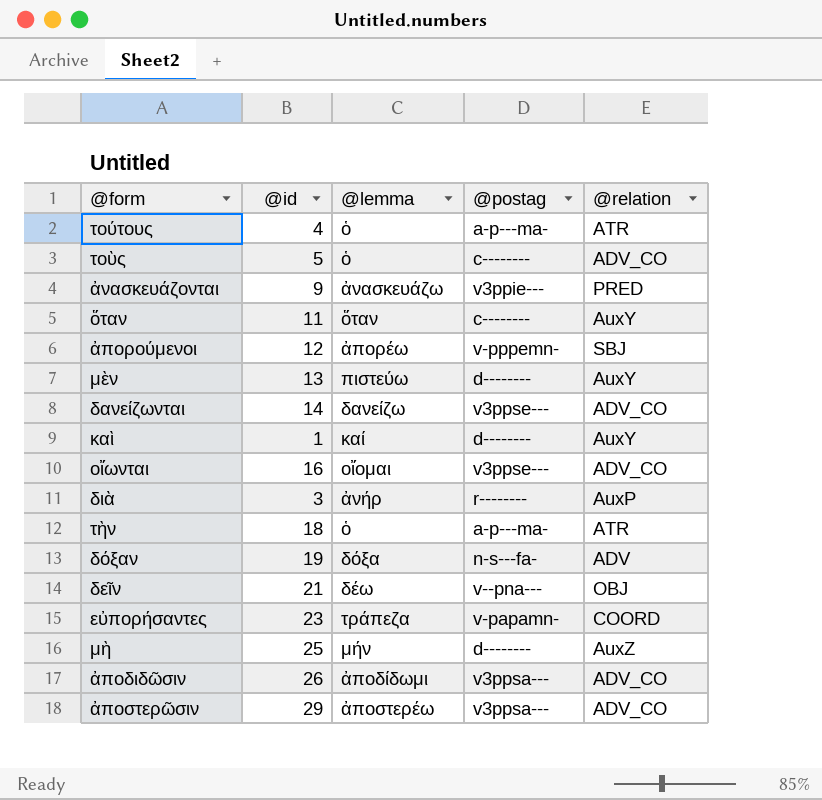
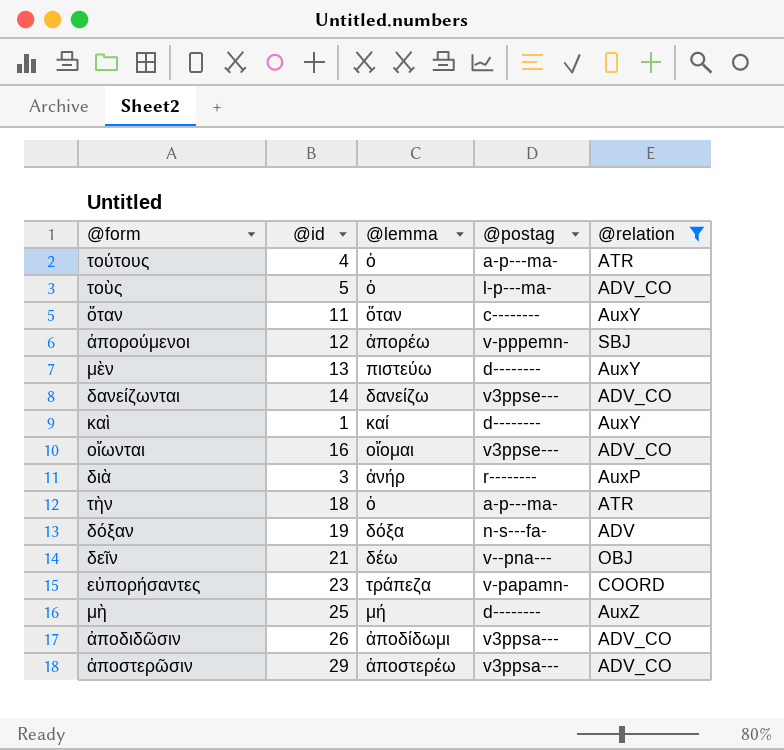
filter: none -> @relation != PRED
τοὺς | @postag: c-------- -> l-p---ma-
μὴ | @lemma: μήν -> μή

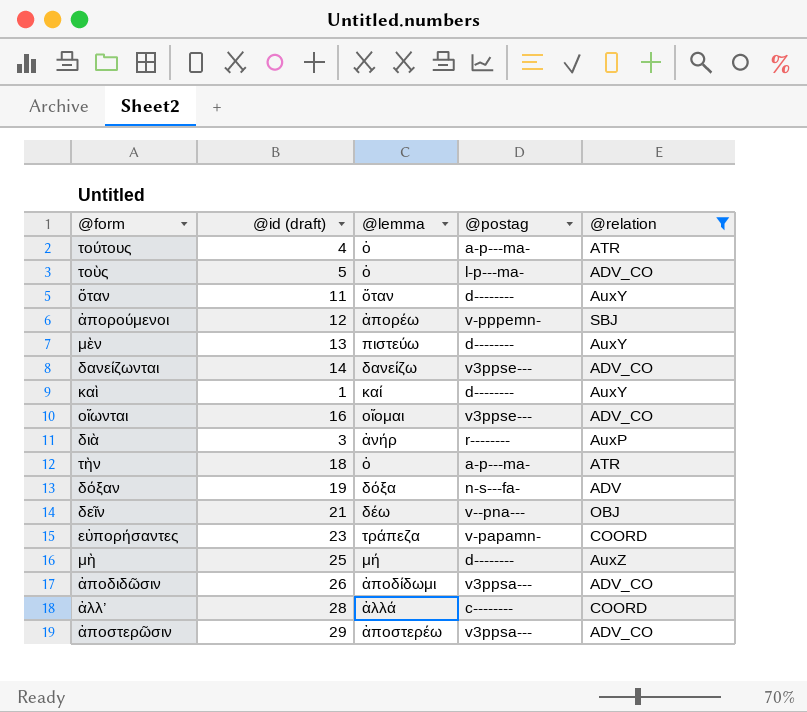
column name: @id -> @id (draft)
ὅταν | @postag: c-------- -> d--------
row ἀλλ’: none -> 28 | ἀλλά | c-------- | COORD

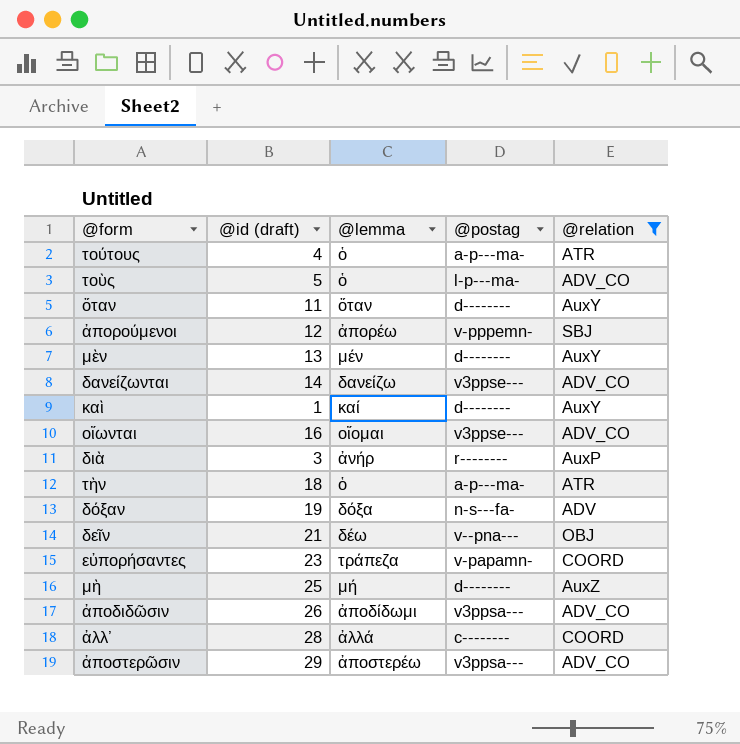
μὲν | @lemma: πιστεύω -> μέν

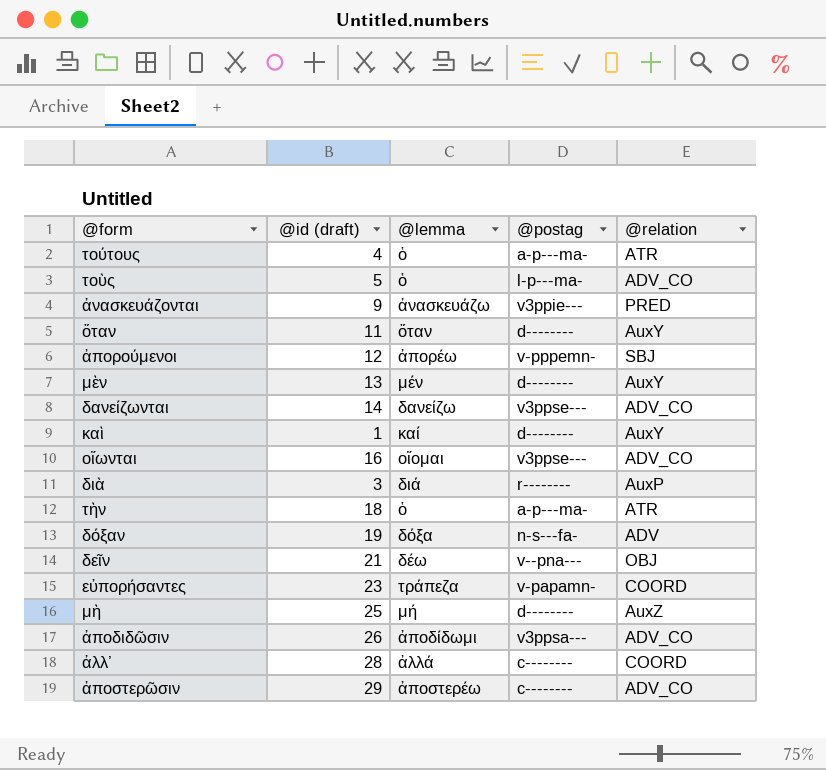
filter: @relation != PRED -> none
διὰ | @lemma: ἀνήρ -> διά
ἀποστερῶσιν | @postag: v3ppsa--- -> c--------

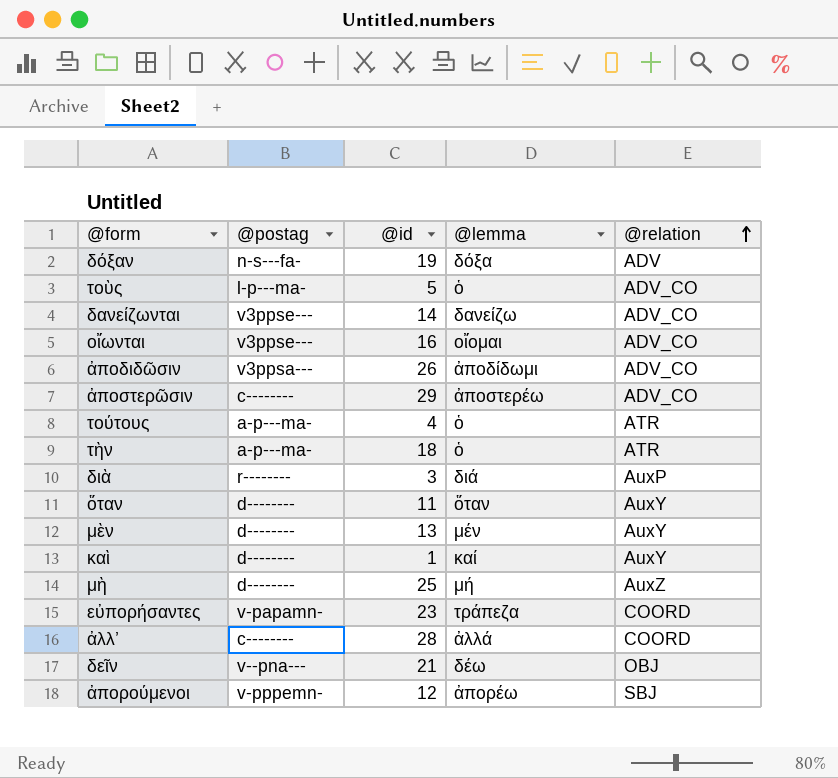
row order: none -> @relation ascending
column @postag | position: 4 -> 2
column name: @id (draft) -> @id
row ἀνασκευάζονται: 9 | ἀνασκευάζω | v3ppie--- | PRED -> none

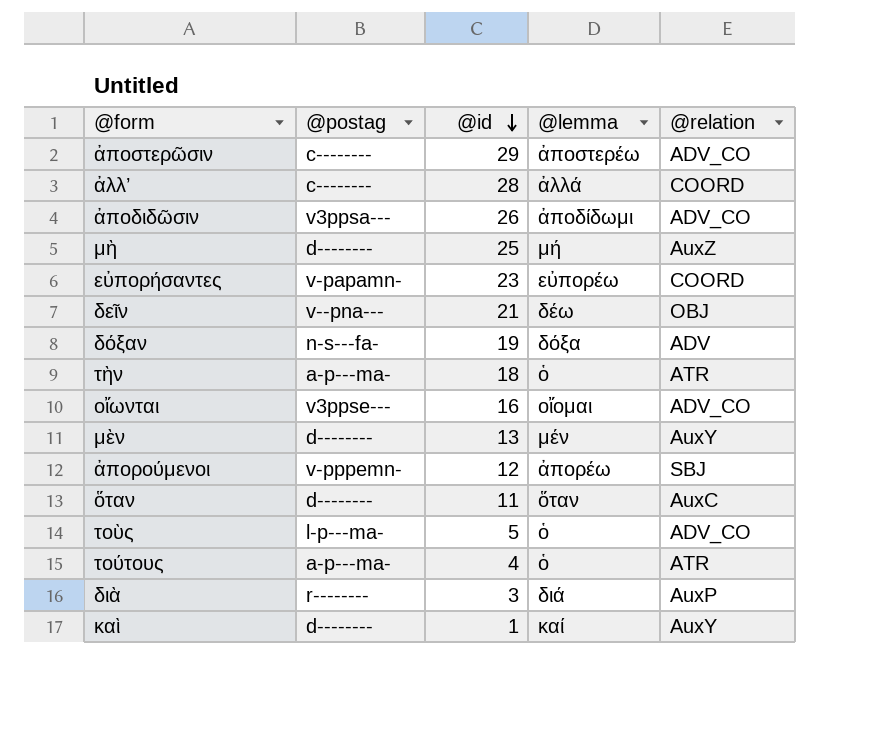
row order: @relation ascending -> @id descending
row δανείζωνται: v3ppse--- | 14 | δανείζω | ADV_CO -> none
εὐπορήσαντες | @lemma: τράπεζα -> εὐπορέω
ὅταν | @relation: AuxY -> AuxC

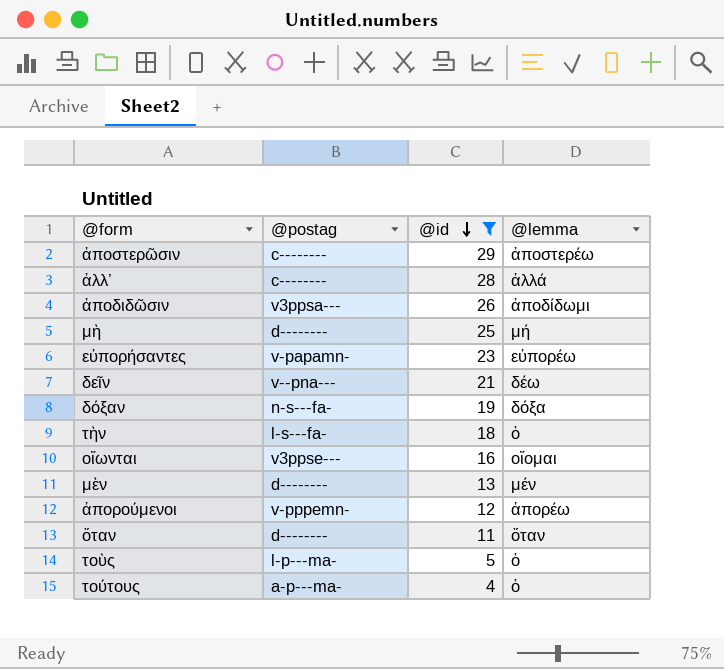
filter: none -> @id >= 4
column @relation | position: 5 -> none
τὴν | @postag: a-p---ma- -> l-s---fa-

